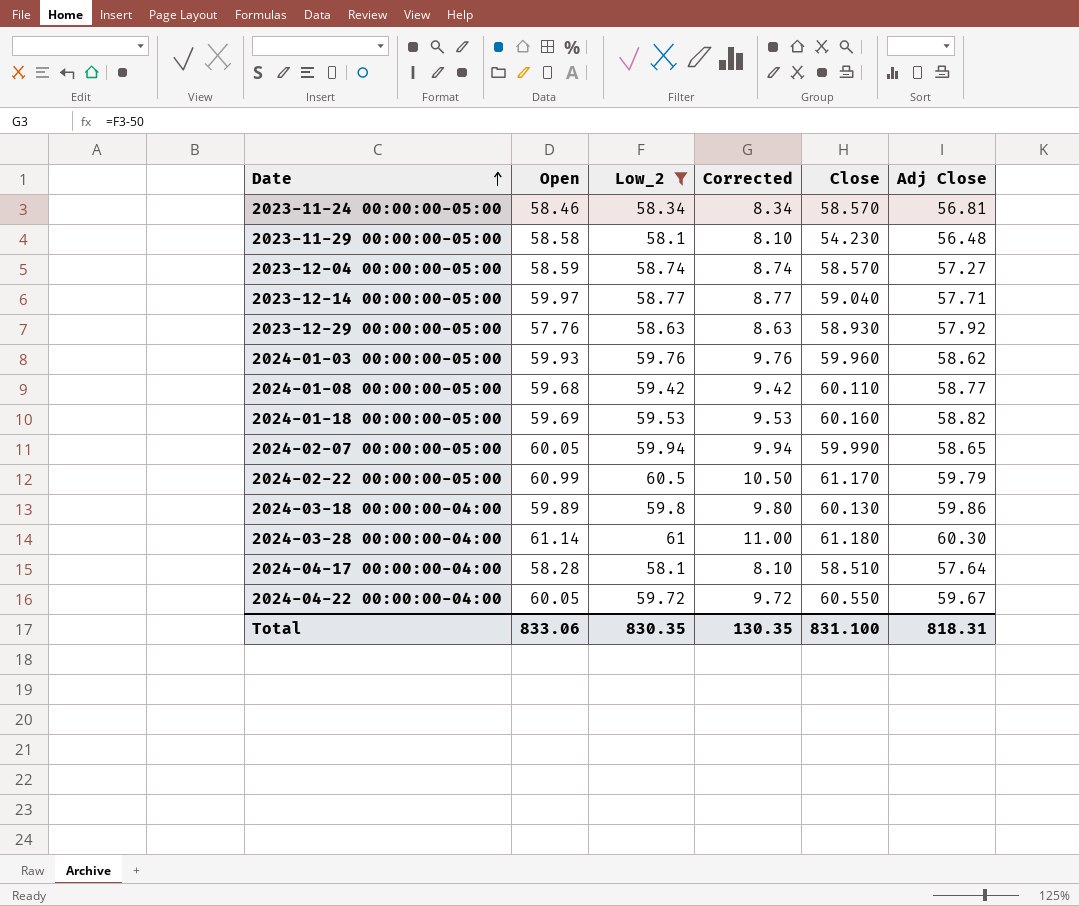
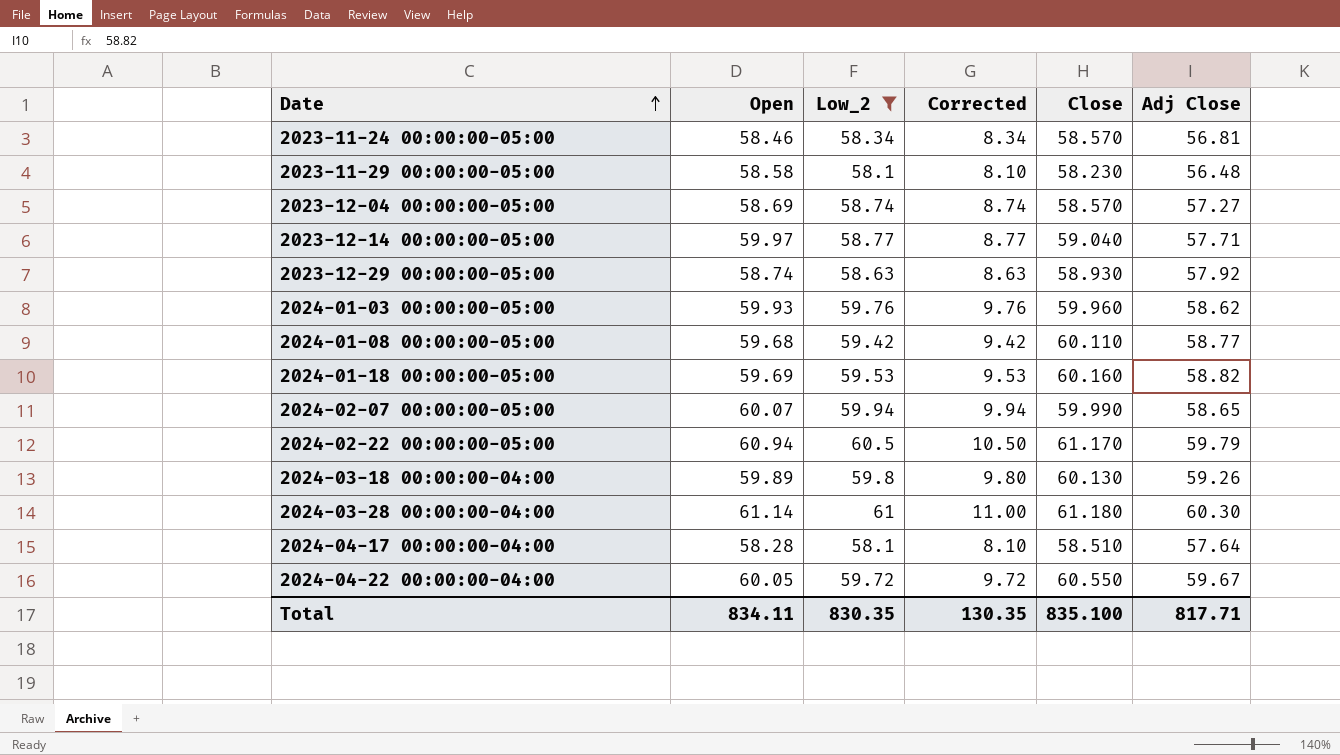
2023-11-29 00:00:00-05:00 | Close: 54.230 -> 58.230
2023-12-04 00:00:00-05:00 | Open: 58.59 -> 58.69
2023-12-29 00:00:00-05:00 | Open: 57.76 -> 58.74
2024-02-07 00:00:00-05:00 | Open: 60.05 -> 60.07
2024-02-22 00:00:00-05:00 | Open: 60.99 -> 60.94
2024-03-18 00:00:00-04:00 | Adj Close: 59.86 -> 59.26
Total | Open: 833.06 -> 834.11
Total | Close: 831.100 -> 835.100
Total | Adj Close: 818.31 -> 817.71

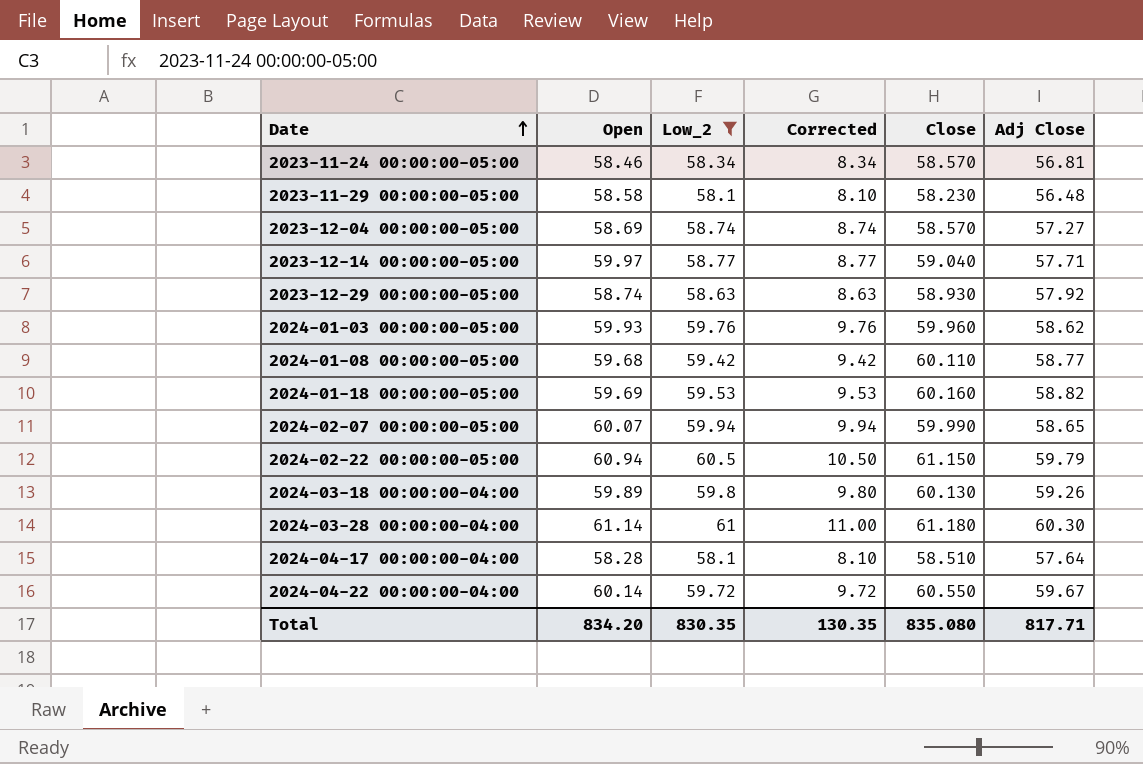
2024-02-22 00:00:00-05:00 | Close: 61.170 -> 61.150
2024-04-22 00:00:00-04:00 | Open: 60.05 -> 60.14
Total | Open: 834.11 -> 834.20
Total | Close: 835.100 -> 835.080

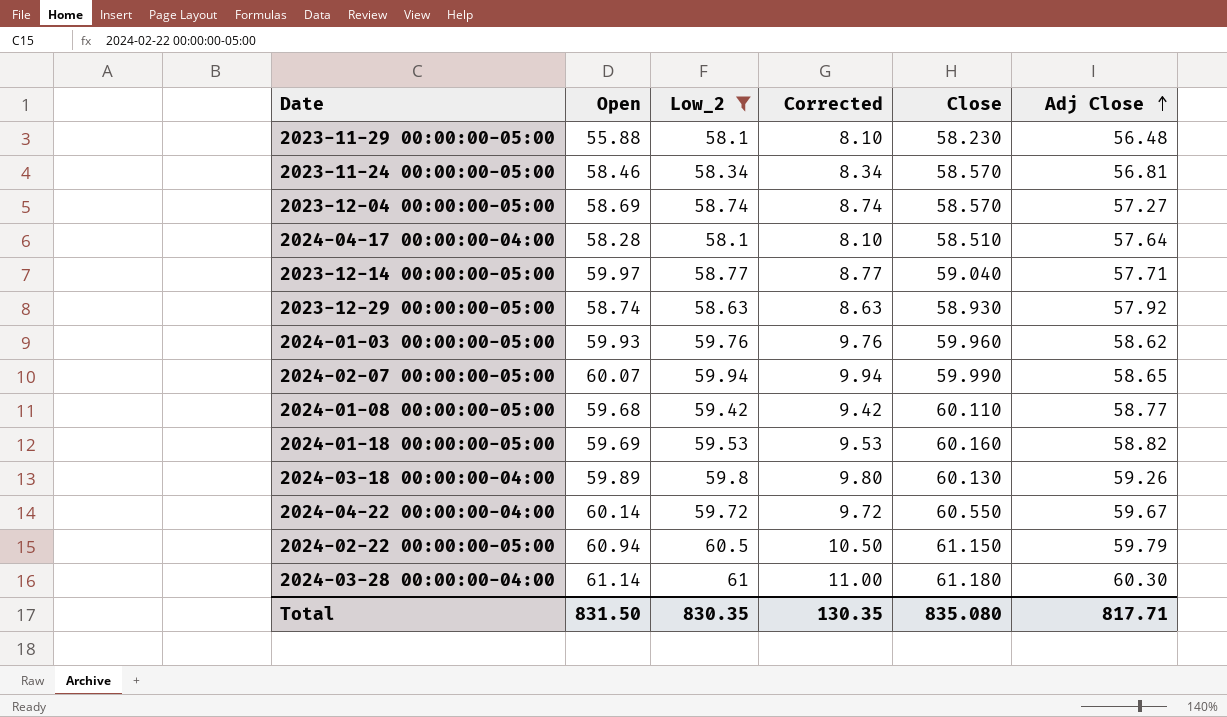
row order: Date ascending -> Adj Close ascending
2023-11-29 00:00:00-05:00 | Open: 58.58 -> 55.88
Total | Open: 834.20 -> 831.50

